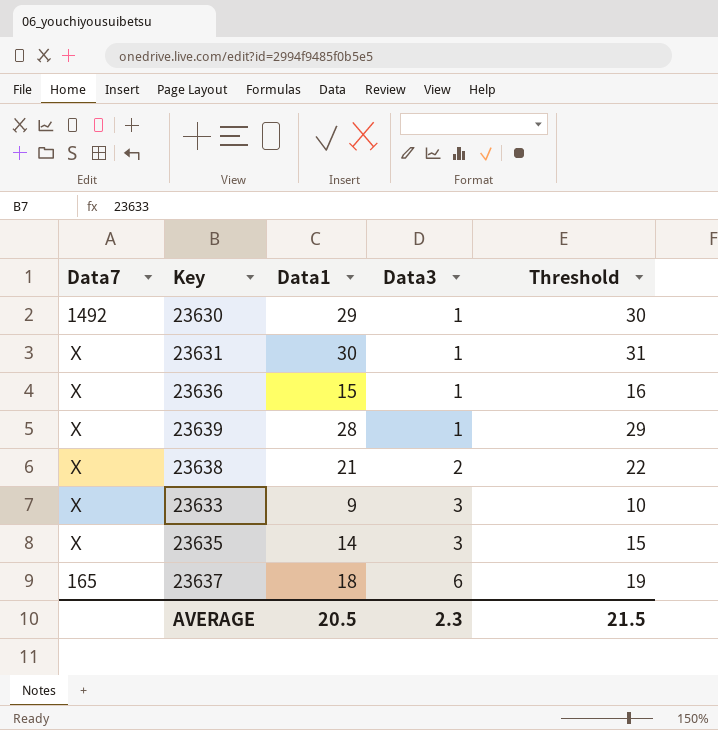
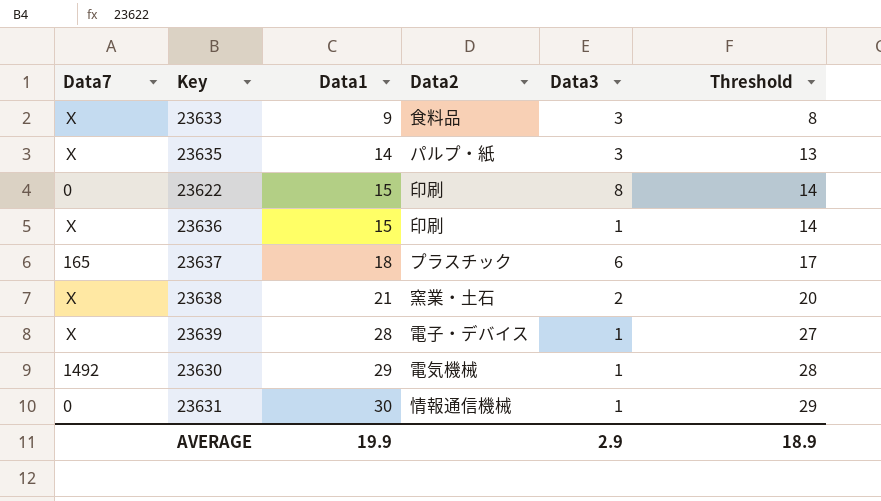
row order: Data3 ascending -> Data1 ascending
column Data2 | position: none -> 4
column Threshold | formula: [Data1] + 1 -> [Data1] - 1
row 23622: none -> 0 | 15 | 印刷 | 8 | 14
23631 | Data7: Ｘ -> 0
AVERAGE | Data1: 20.5 -> 19.9
AVERAGE | Data3: 2.3 -> 2.9
AVERAGE | Threshold: 21.5 -> 18.9

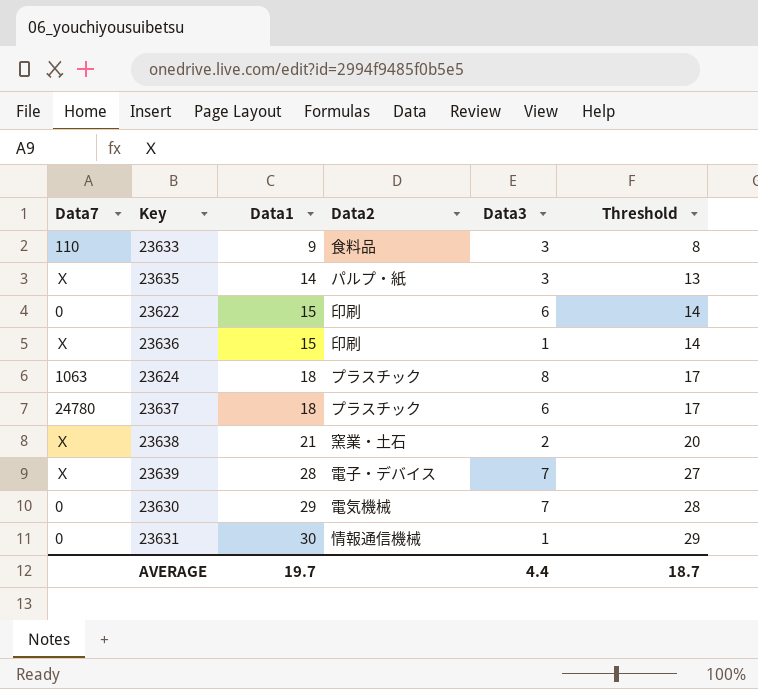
23633 | Data7: Ｘ -> 110
23622 | Data3: 8 -> 6
row 23624: none -> 1063 | 18 | プラスチック | 8 | 17
23637 | Data7: 165 -> 24780
23639 | Data3: 1 -> 7
23630 | Data7: 1492 -> 0
23630 | Data3: 1 -> 7
AVERAGE | Data1: 19.9 -> 19.7
AVERAGE | Data3: 2.9 -> 4.4
AVERAGE | Threshold: 18.9 -> 18.7

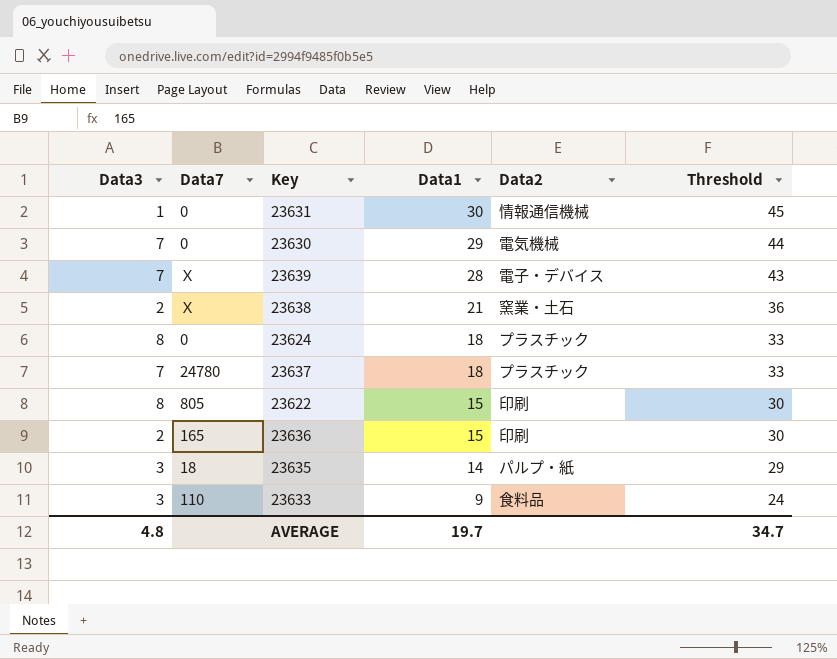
row order: Data1 ascending -> Data1 descending
column Data3 | position: 5 -> 1
column Threshold | formula: [Data1] - 1 -> [Data1] + 15
23624 | Data7: 1063 -> 0
23637 | Data3: 6 -> 7
23622 | Data3: 6 -> 8
23622 | Data7: 0 -> 805
23636 | Data3: 1 -> 2
23636 | Data7: Ｘ -> 165
23635 | Data7: Ｘ -> 18
AVERAGE | Data3: 4.4 -> 4.8
AVERAGE | Threshold: 18.7 -> 34.7

